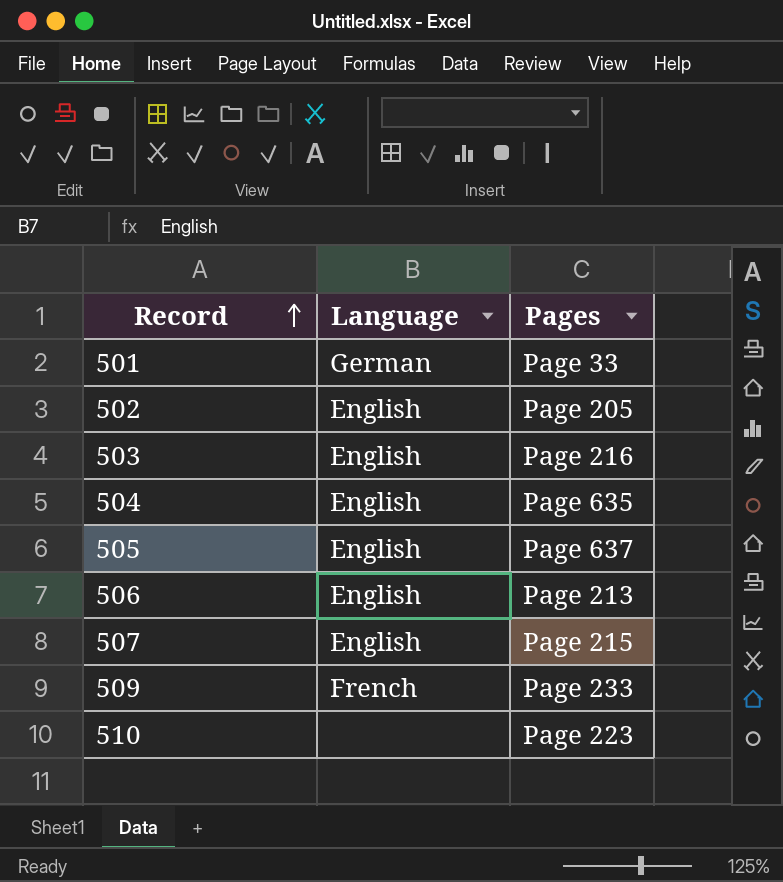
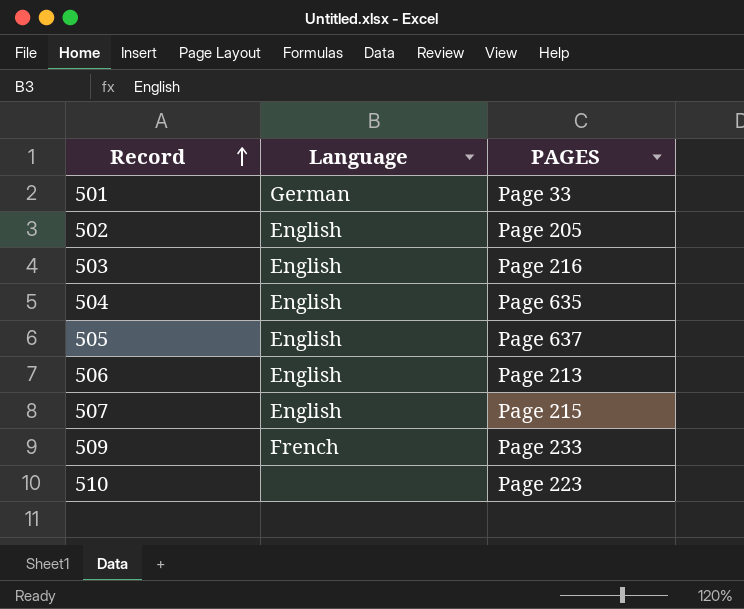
column name: Pages -> PAGES

